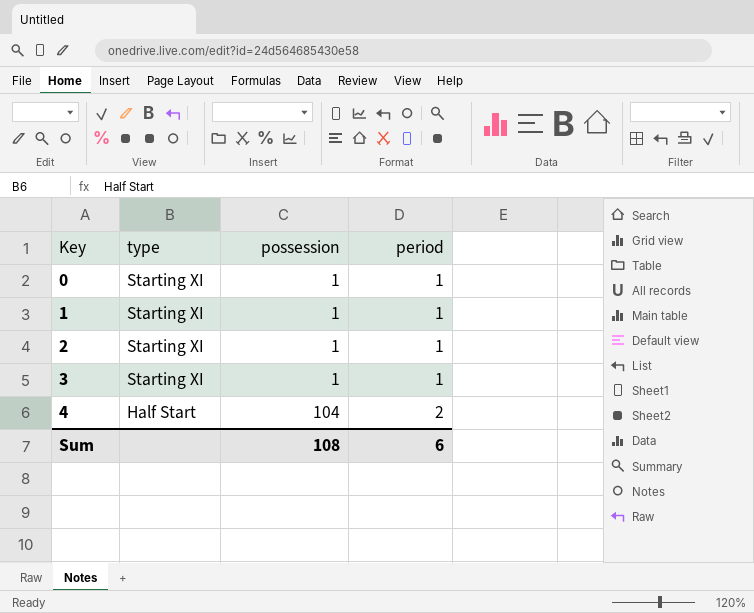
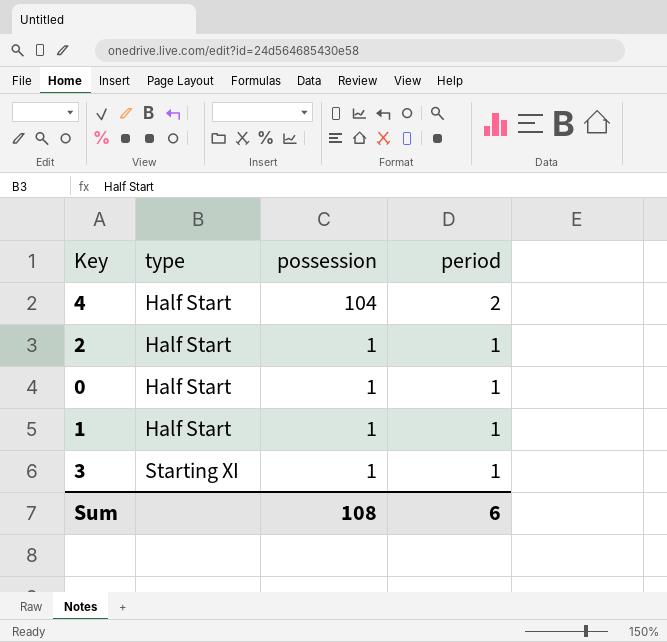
row order: Key ascending -> type ascending
2 | type: Starting XI -> Half Start
0 | type: Starting XI -> Half Start
1 | type: Starting XI -> Half Start

